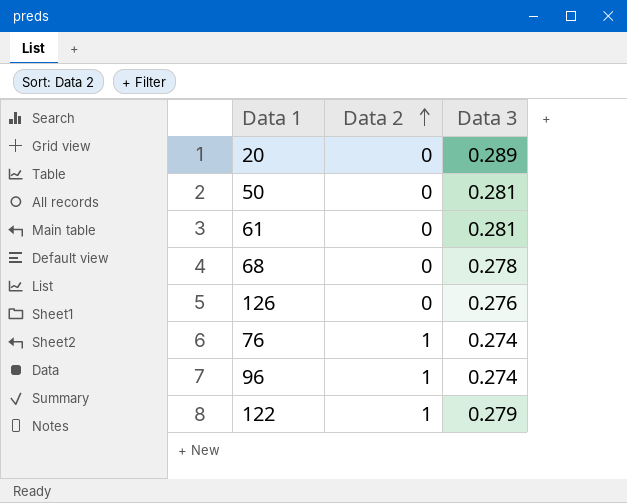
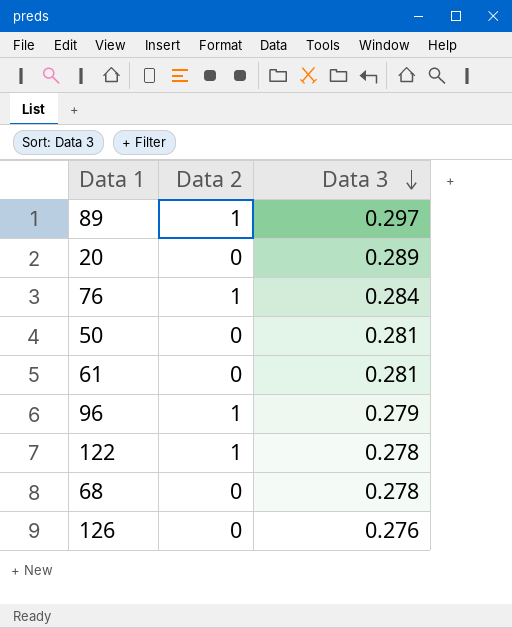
row order: Data 2 ascending -> Data 3 descending
row 89: none -> 1 | 0.297
76 | Data 3: 0.274 -> 0.284
96 | Data 3: 0.274 -> 0.279
122 | Data 3: 0.279 -> 0.278

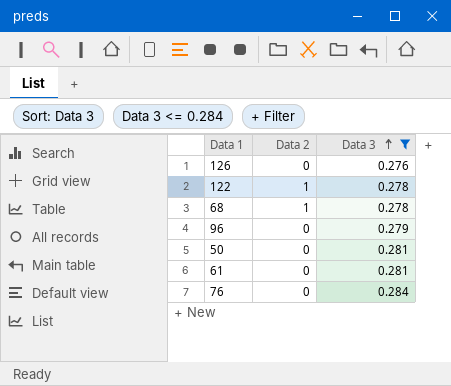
filter: none -> Data 3 <= 0.284
row order: Data 3 descending -> Data 3 ascending
68 | Data 2: 0 -> 1
96 | Data 2: 1 -> 0
76 | Data 2: 1 -> 0

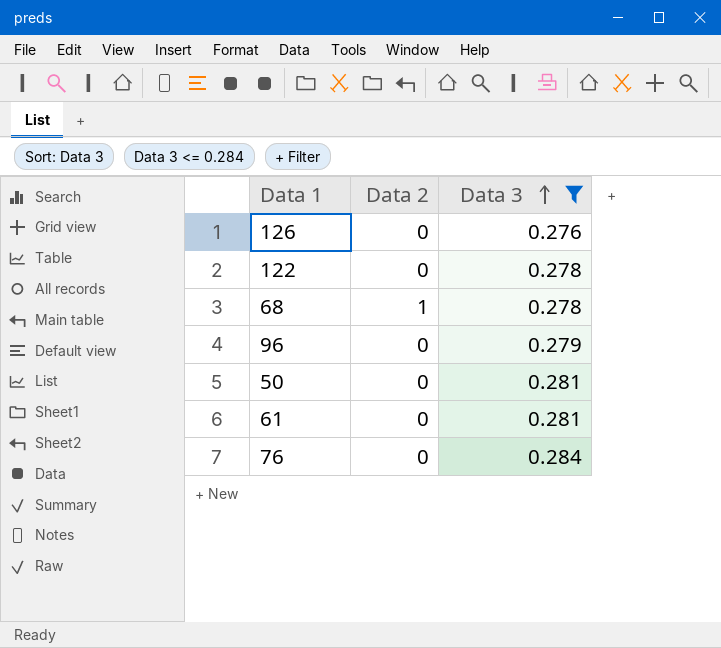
122 | Data 2: 1 -> 0

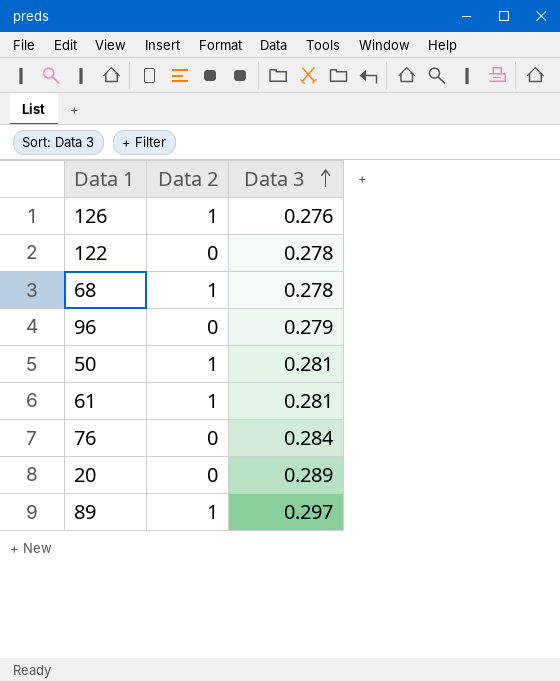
filter: Data 3 <= 0.284 -> none
126 | Data 2: 0 -> 1
50 | Data 2: 0 -> 1
61 | Data 2: 0 -> 1

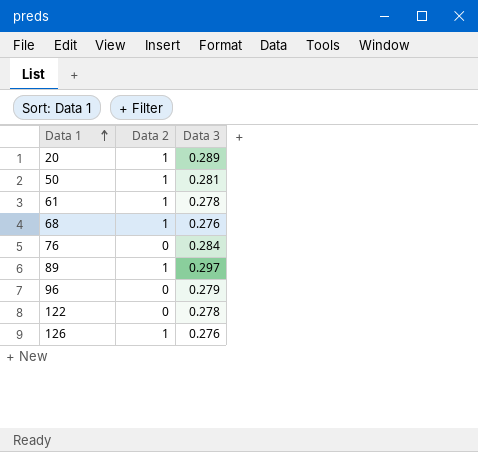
row order: Data 3 ascending -> Data 1 ascending
20 | Data 2: 0 -> 1
61 | Data 3: 0.281 -> 0.278
68 | Data 3: 0.278 -> 0.276

